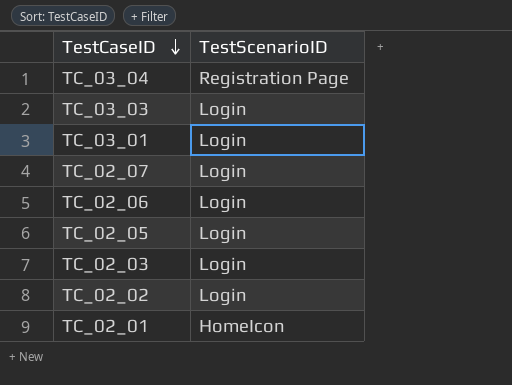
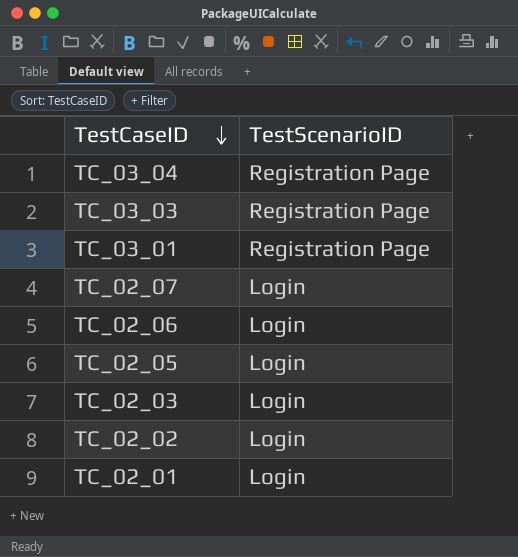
TC_03_03 | TestScenarioID: Login -> Registration Page
TC_03_01 | TestScenarioID: Login -> Registration Page
TC_02_01 | TestScenarioID: HomeIcon -> Login

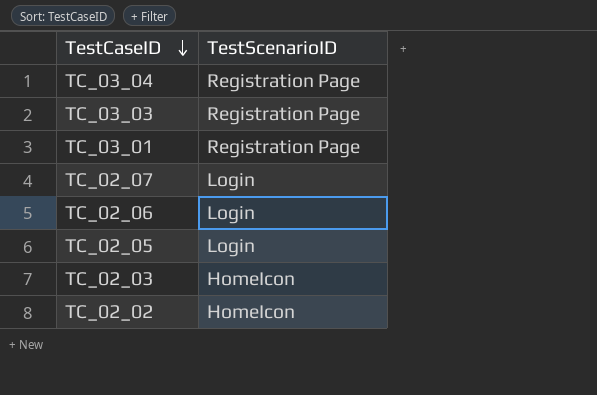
row TC_02_01: Login -> none
TC_02_03 | TestScenarioID: Login -> HomeIcon
TC_02_02 | TestScenarioID: Login -> HomeIcon

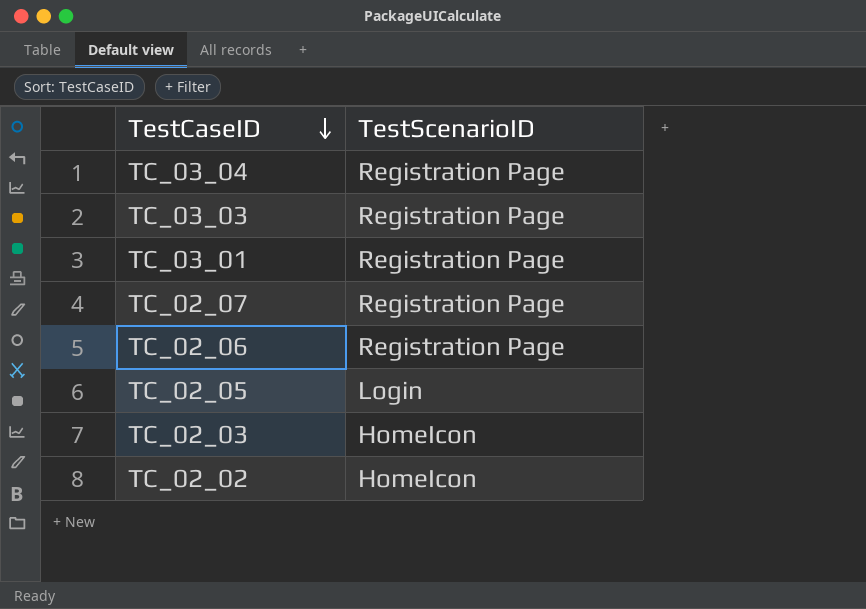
TC_02_07 | TestScenarioID: Login -> Registration Page
TC_02_06 | TestScenarioID: Login -> Registration Page

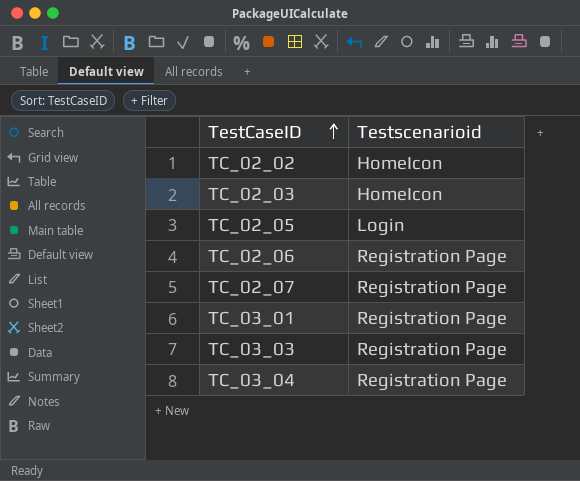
row order: TestCaseID descending -> TestCaseID ascending
column name: TestScenarioID -> Testscenarioid

